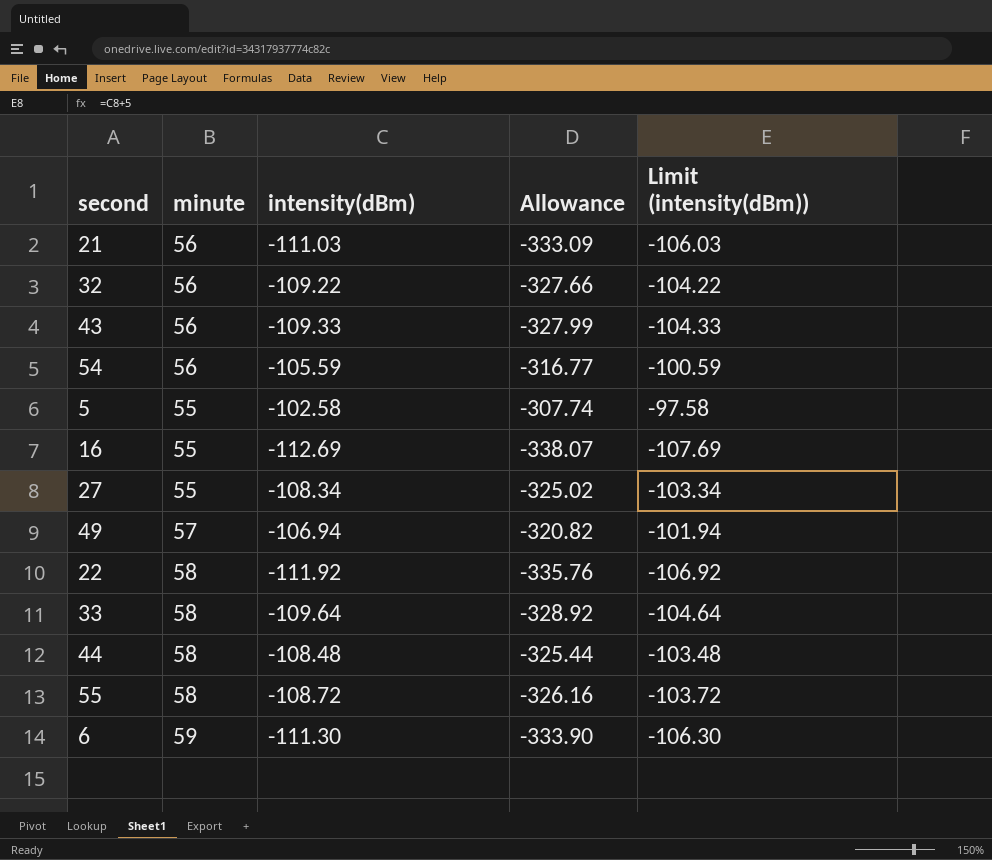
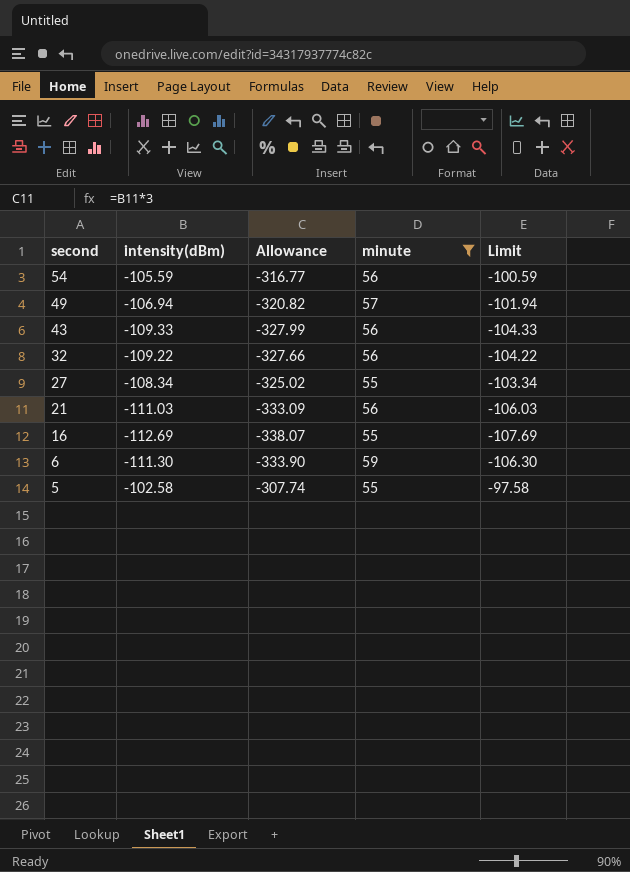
filter: none -> minute != 58
row order: none -> second descending
column minute | position: 2 -> 4
column name: Limit (intensity(dBm)) -> Limit

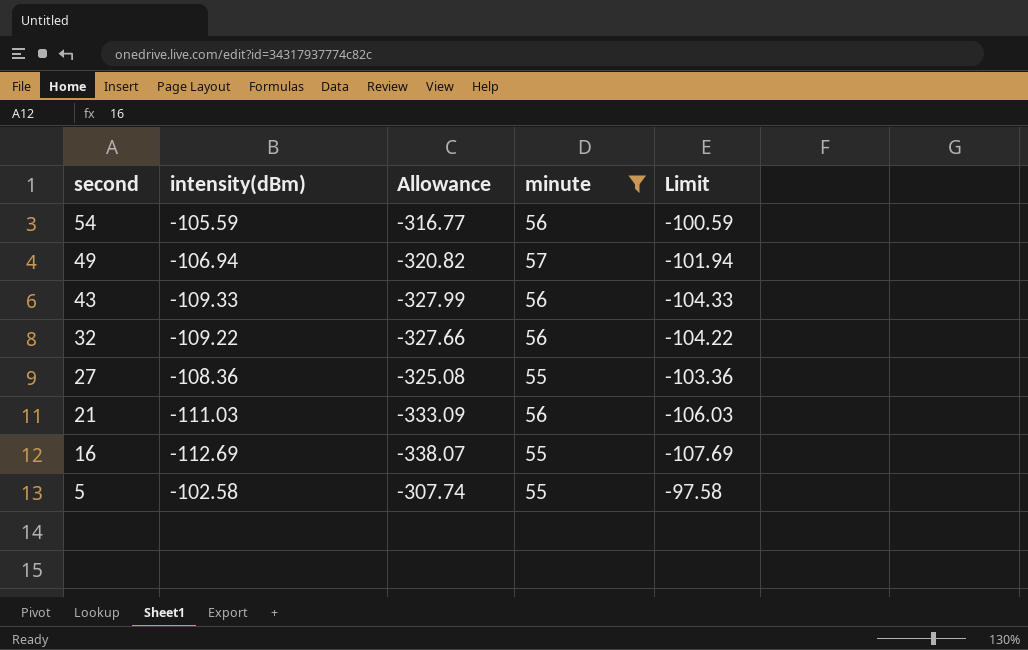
row 6: -111.30 | -333.90 | 59 | -106.30 -> none
27 | intensity(dBm): -108.34 -> -108.36
27 | Allowance: -325.02 -> -325.08
27 | Limit: -103.34 -> -103.36

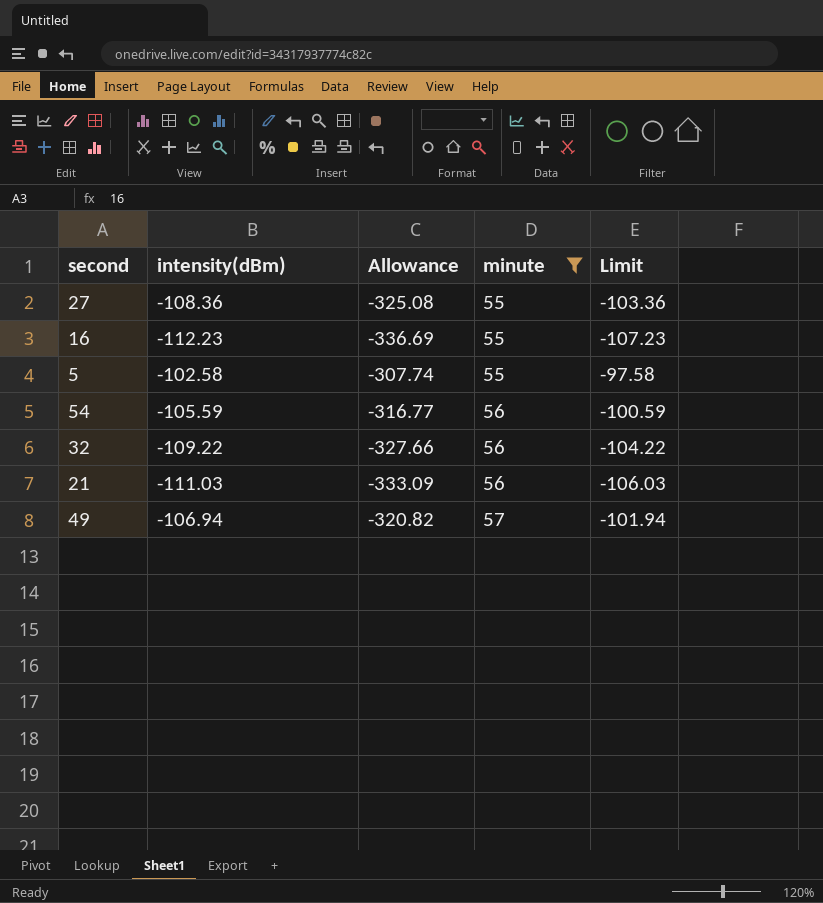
row order: second descending -> minute ascending
row 43: -109.33 | -327.99 | 56 | -104.33 -> none
16 | intensity(dBm): -112.69 -> -112.23
16 | Allowance: -338.07 -> -336.69
16 | Limit: -107.69 -> -107.23

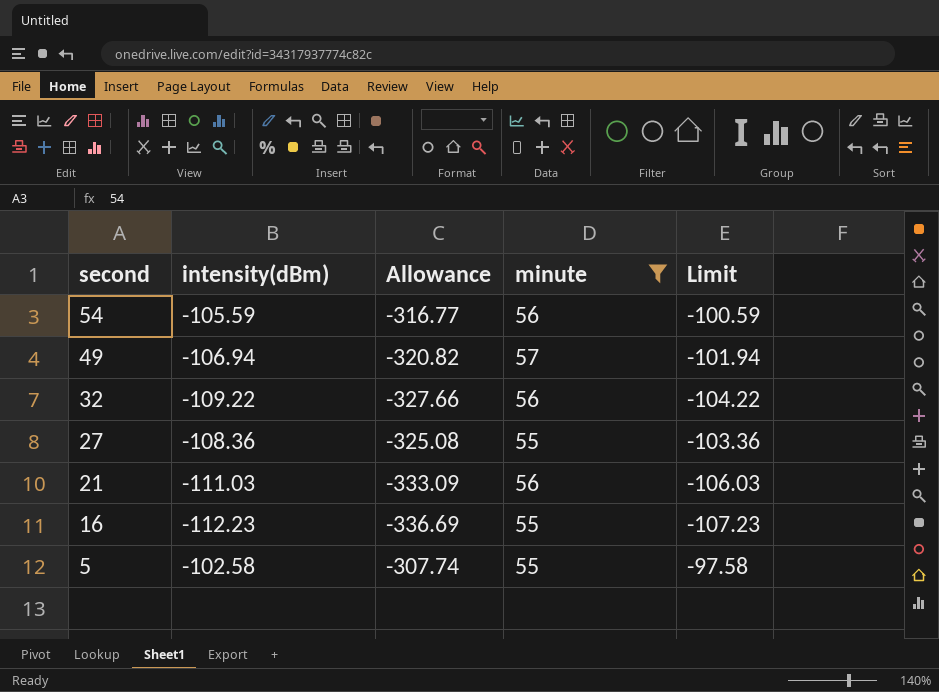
row order: minute ascending -> second descending

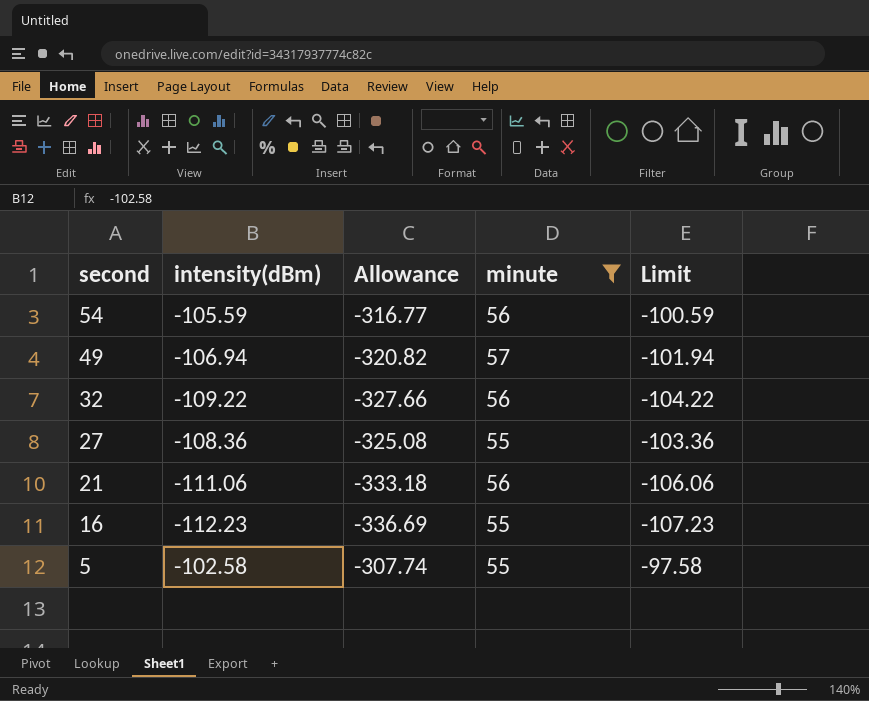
21 | intensity(dBm): -111.03 -> -111.06
21 | Allowance: -333.09 -> -333.18
21 | Limit: -106.03 -> -106.06

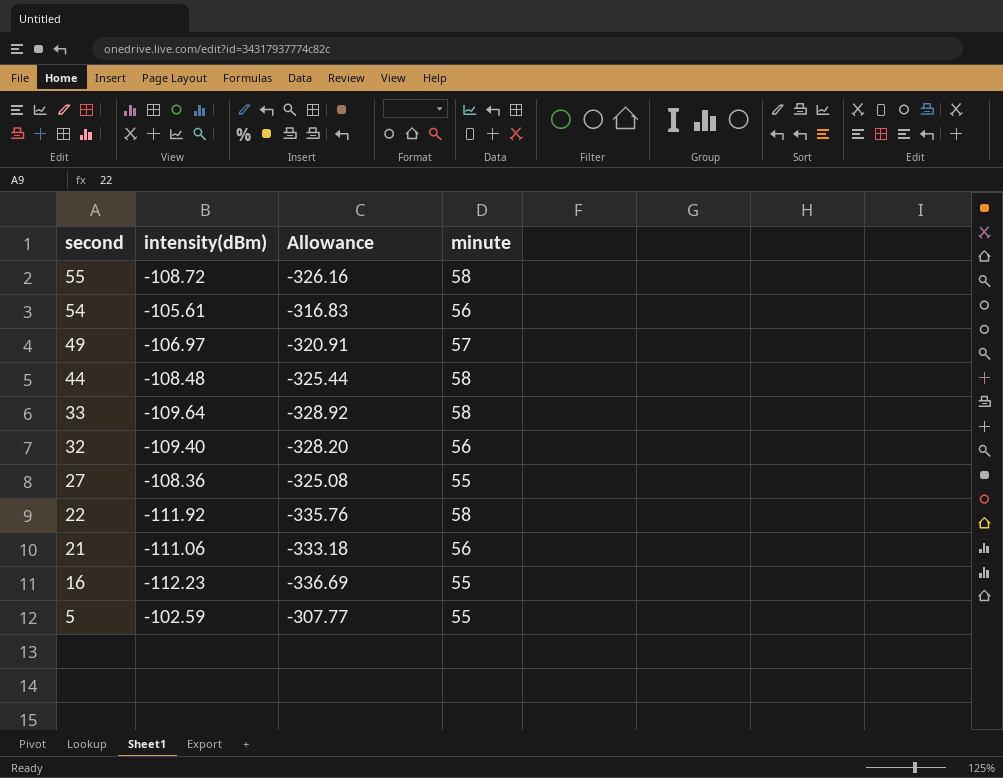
filter: minute != 58 -> none
column Limit | formula: [intensity(dBm)] + 5 -> none
54 | intensity(dBm): -105.59 -> -105.61
54 | Allowance: -316.77 -> -316.83
49 | intensity(dBm): -106.94 -> -106.97
49 | Allowance: -320.82 -> -320.91
32 | intensity(dBm): -109.22 -> -109.40
32 | Allowance: -327.66 -> -328.20
5 | intensity(dBm): -102.58 -> -102.59
5 | Allowance: -307.74 -> -307.77

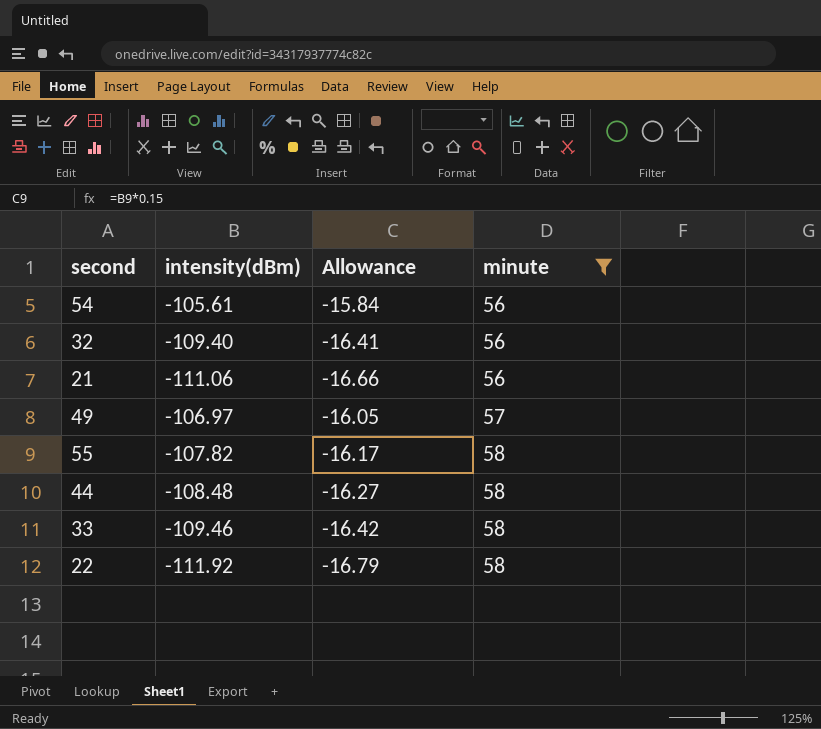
filter: none -> minute != 55
row order: second descending -> minute ascending
column Allowance | formula: [intensity(dBm)] * 3 -> [intensity(dBm)] * 0.15
55 | intensity(dBm): -108.72 -> -107.82
33 | intensity(dBm): -109.64 -> -109.46

